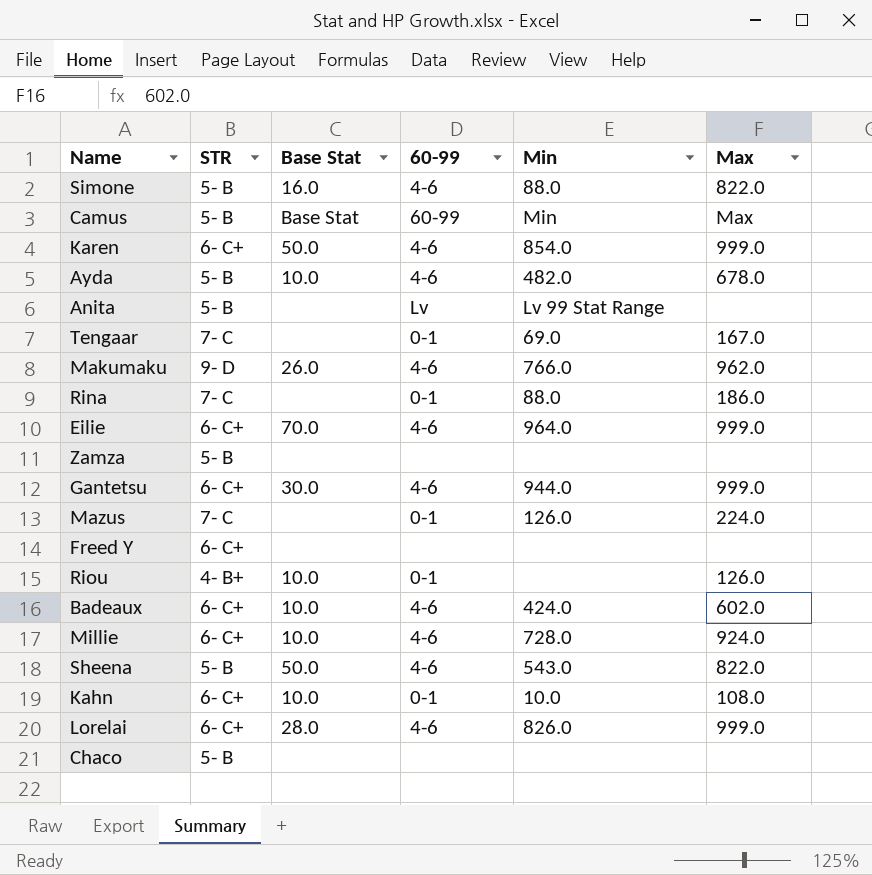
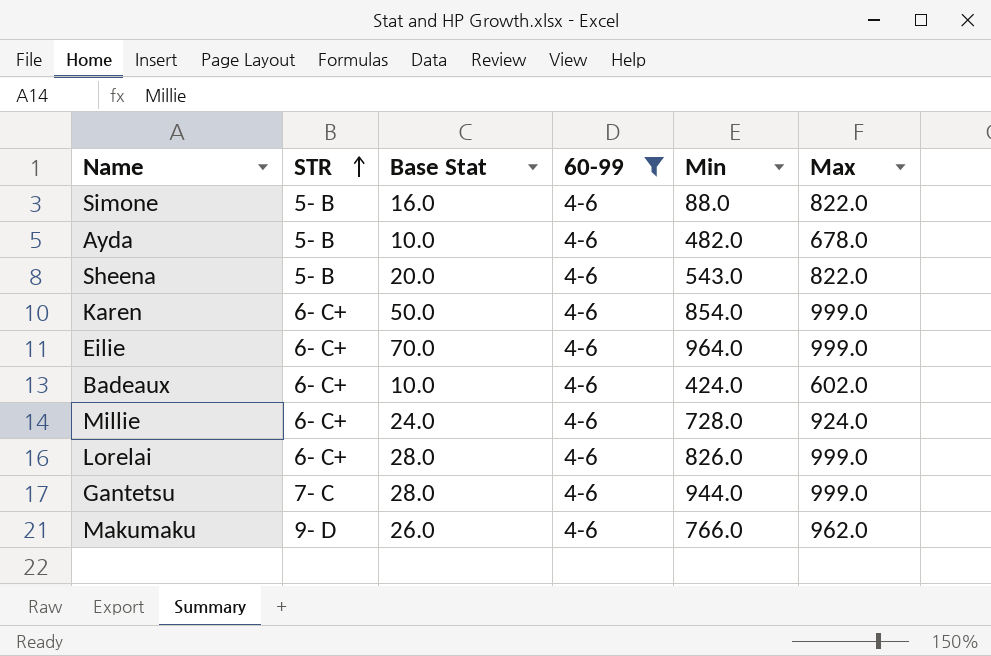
filter: none -> 60-99 = 4-6
row order: none -> STR ascending
Sheena | Base Stat: 50.0 -> 20.0
Millie | Base Stat: 10.0 -> 24.0
Gantetsu | STR: 6- C+ -> 7- C
Gantetsu | Base Stat: 30.0 -> 28.0

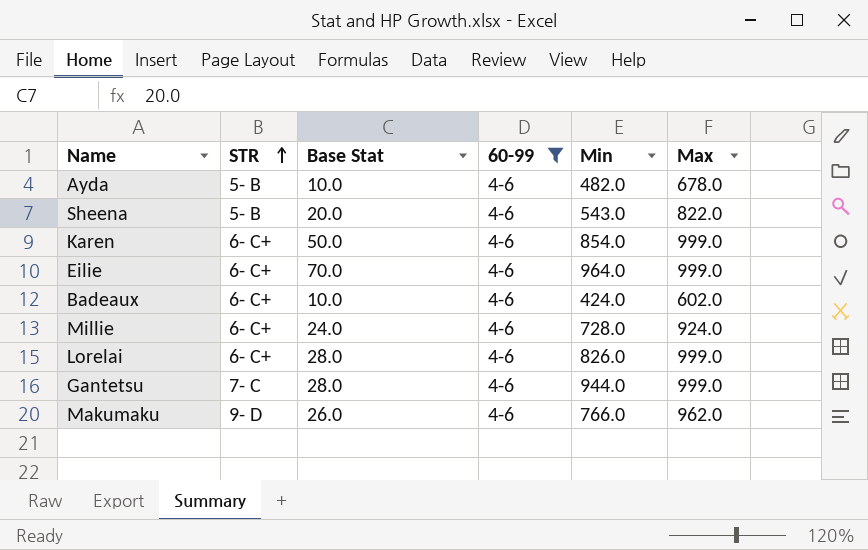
row Simone: 5- B | 16.0 | 4-6 | 88.0 | 822.0 -> none

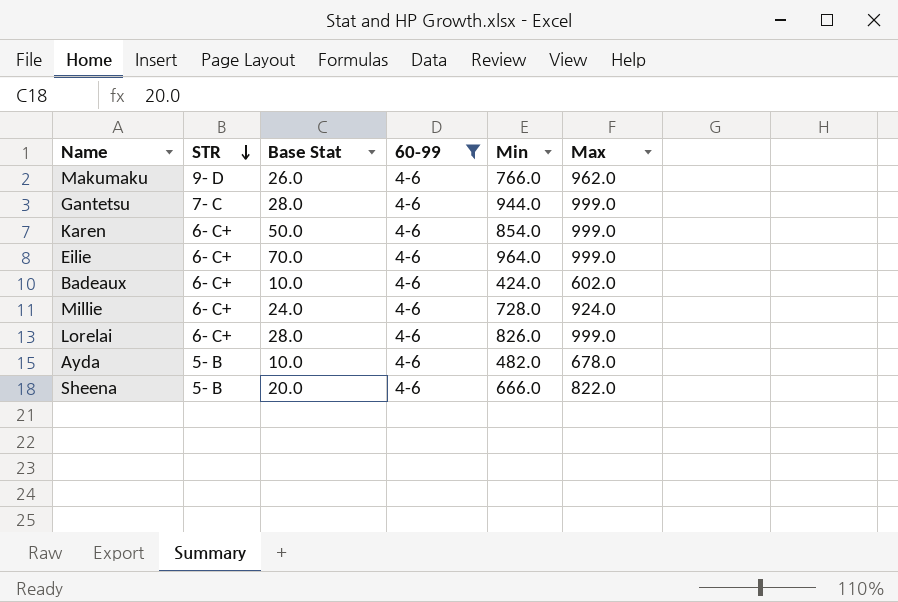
row order: STR ascending -> STR descending
Sheena | Min: 543.0 -> 666.0

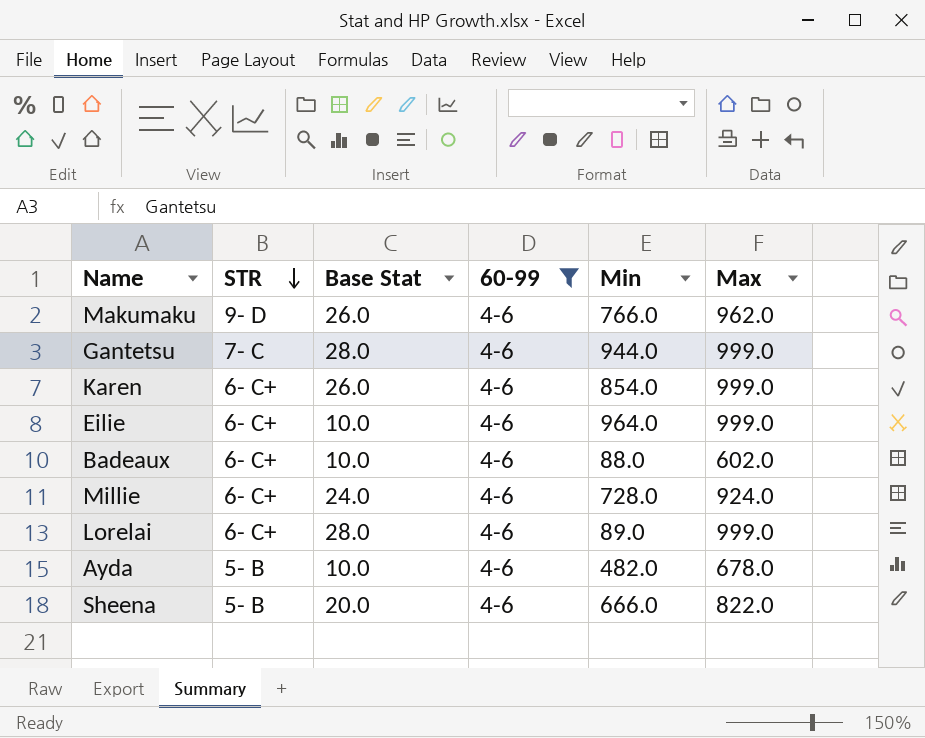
Karen | Base Stat: 50.0 -> 26.0
Eilie | Base Stat: 70.0 -> 10.0
Badeaux | Min: 424.0 -> 88.0
Lorelai | Min: 826.0 -> 89.0

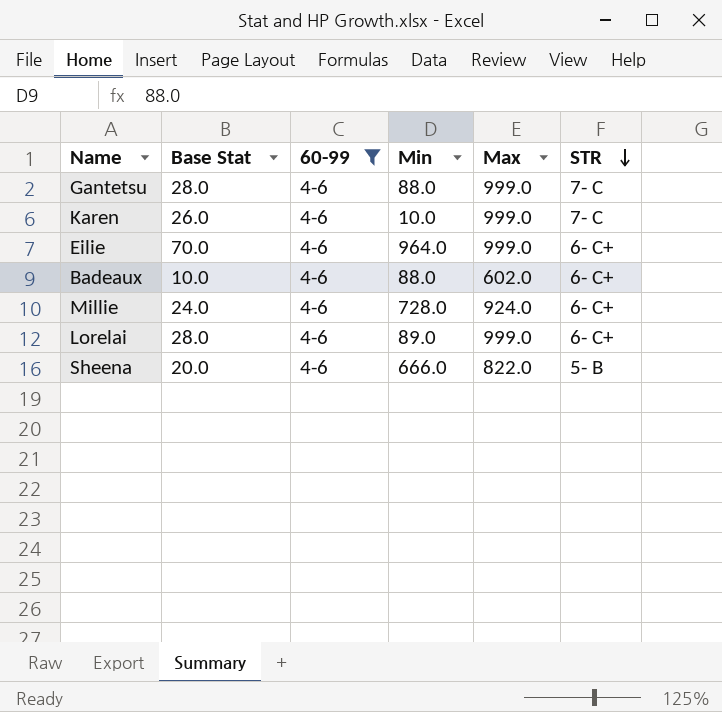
column STR | position: 2 -> 6
row Makumaku: 9- D | 26.0 | 4-6 | 766.0 | 962.0 -> none
row Ayda: 5- B | 10.0 | 4-6 | 482.0 | 678.0 -> none
Gantetsu | Min: 944.0 -> 88.0
Karen | Min: 854.0 -> 10.0
Karen | STR: 6- C+ -> 7- C
Eilie | Base Stat: 10.0 -> 70.0

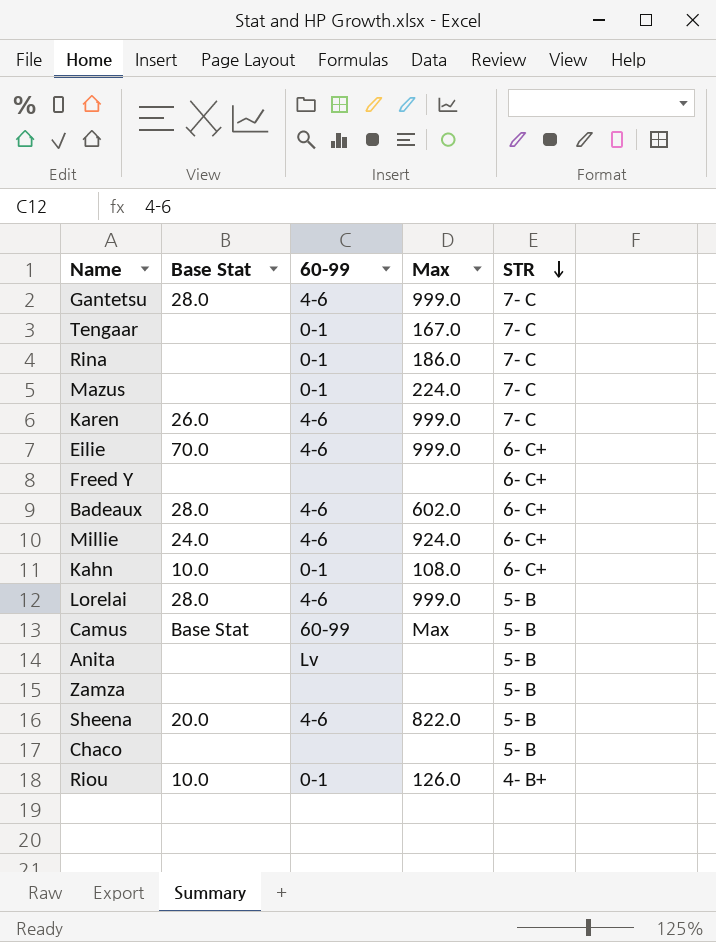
filter: 60-99 = 4-6 -> none
column Min | position: 4 -> none
Badeaux | Base Stat: 10.0 -> 28.0
Lorelai | STR: 6- C+ -> 5- B

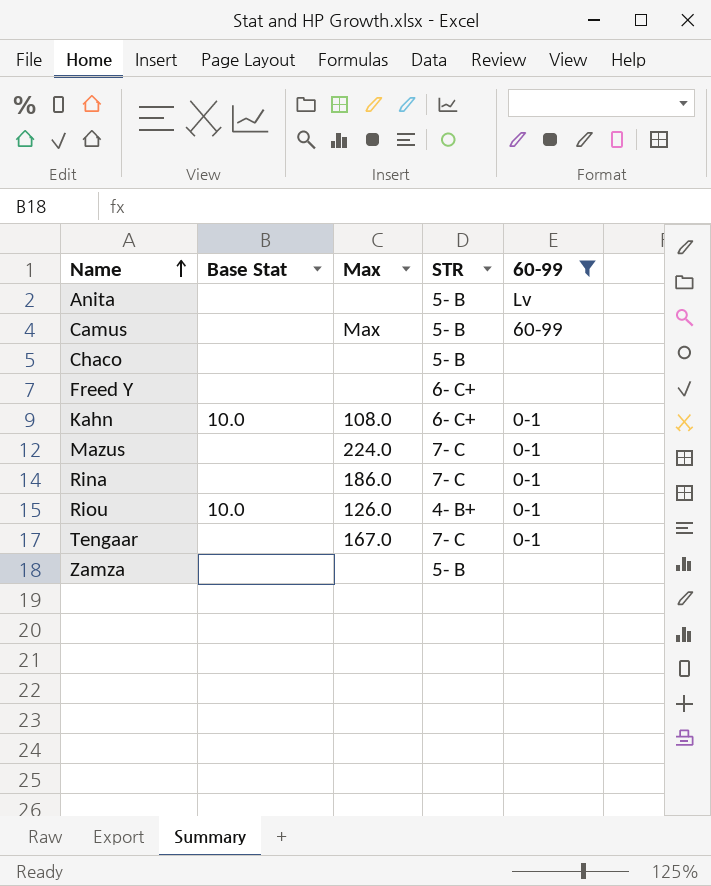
filter: none -> 60-99 != 4-6
row order: STR descending -> Name ascending
column 60-99 | position: 3 -> 5
Camus | Base Stat: Base Stat -> none

